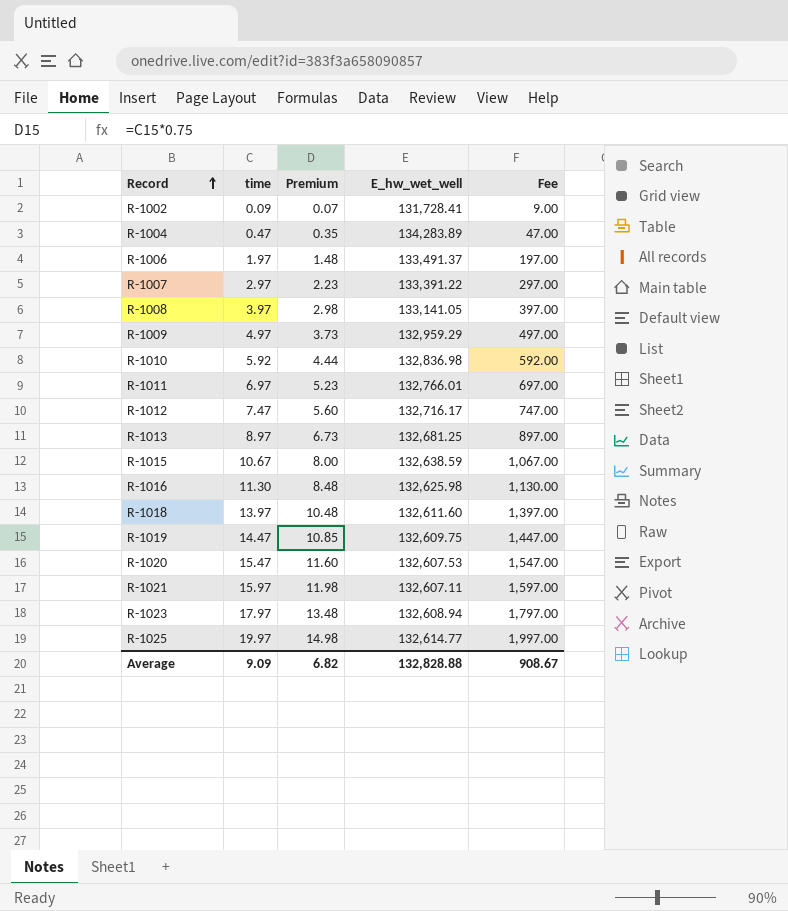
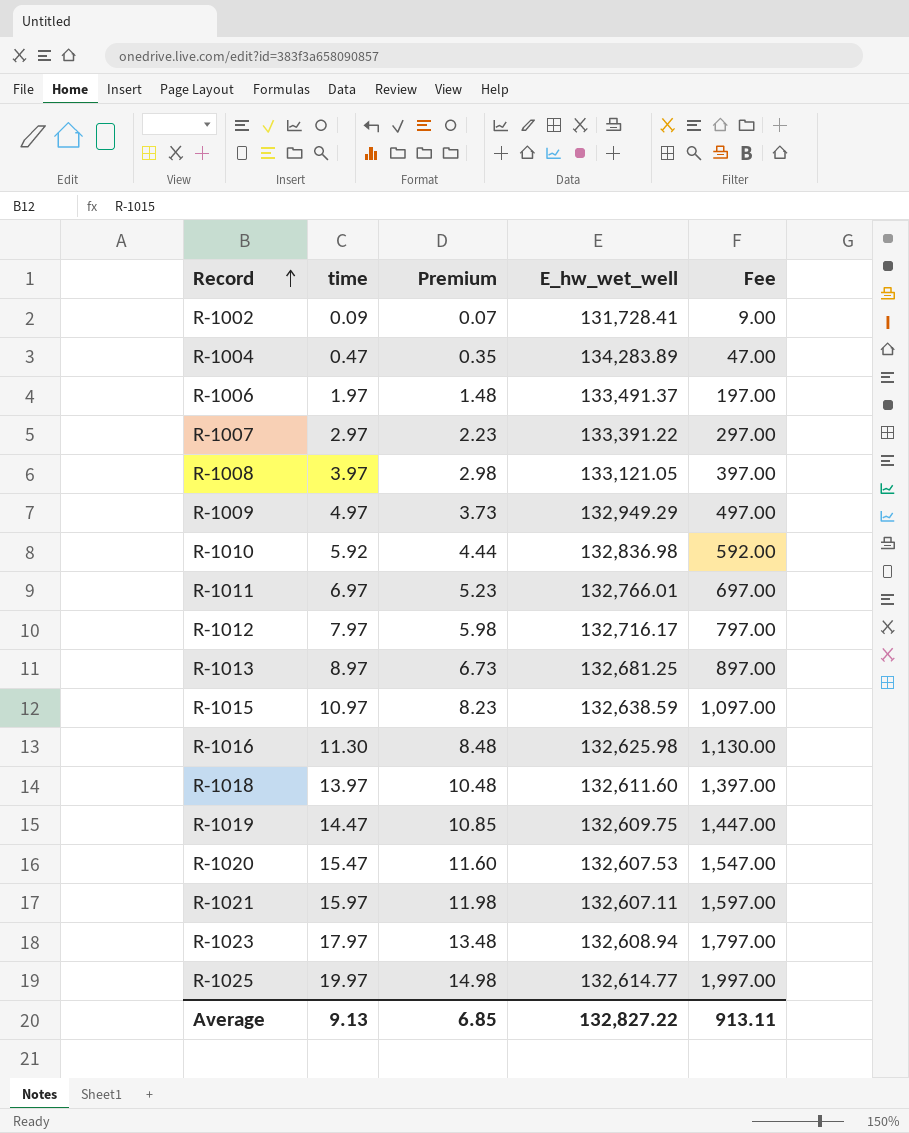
R-1008 | E_hw_wet_well: 133,141.05 -> 133,121.05
R-1009 | E_hw_wet_well: 132,959.29 -> 132,949.29
R-1012 | time: 7.47 -> 7.97
R-1012 | Premium: 5.60 -> 5.98
R-1012 | Fee: 747.00 -> 797.00
R-1015 | time: 10.67 -> 10.97
R-1015 | Premium: 8.00 -> 8.23
R-1015 | Fee: 1,067.00 -> 1,097.00
Average | time: 9.09 -> 9.13
Average | Premium: 6.82 -> 6.85
Average | E_hw_wet_well: 132,828.88 -> 132,827.22
Average | Fee: 908.67 -> 913.11

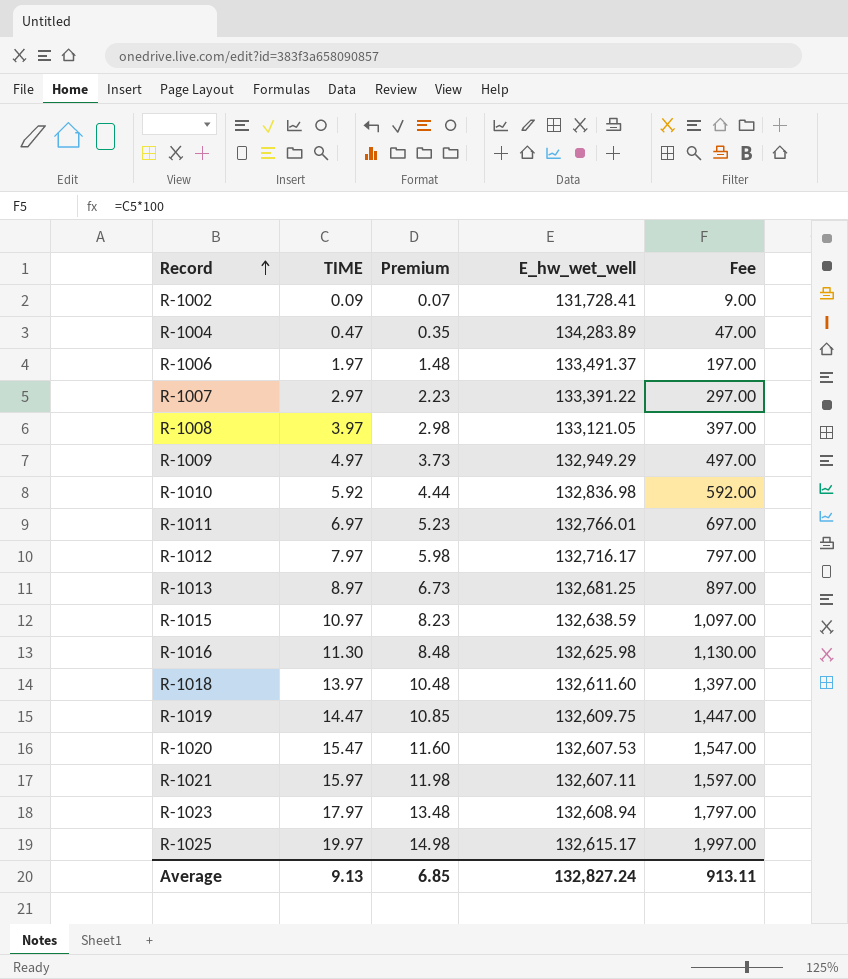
column name: time -> TIME
R-1025 | E_hw_wet_well: 132,614.77 -> 132,615.17
Average | E_hw_wet_well: 132,827.22 -> 132,827.24

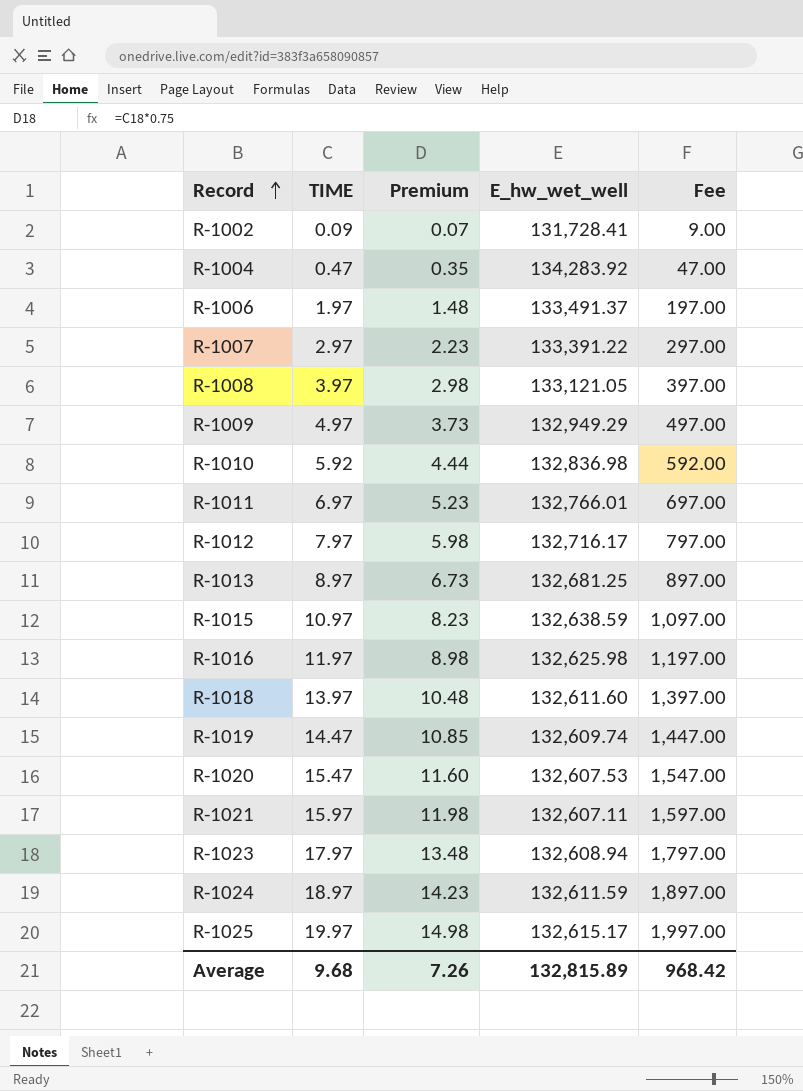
R-1004 | E_hw_wet_well: 134,283.89 -> 134,283.92
R-1016 | TIME: 11.30 -> 11.97
R-1016 | Premium: 8.48 -> 8.98
R-1016 | Fee: 1,130.00 -> 1,197.00
R-1019 | E_hw_wet_well: 132,609.75 -> 132,609.74
row R-1024: none -> 18.97 | 14.23 | 132,611.59 | 1,897.00
Average | TIME: 9.13 -> 9.68
Average | Premium: 6.85 -> 7.26
Average | E_hw_wet_well: 132,827.24 -> 132,815.89
Average | Fee: 913.11 -> 968.42

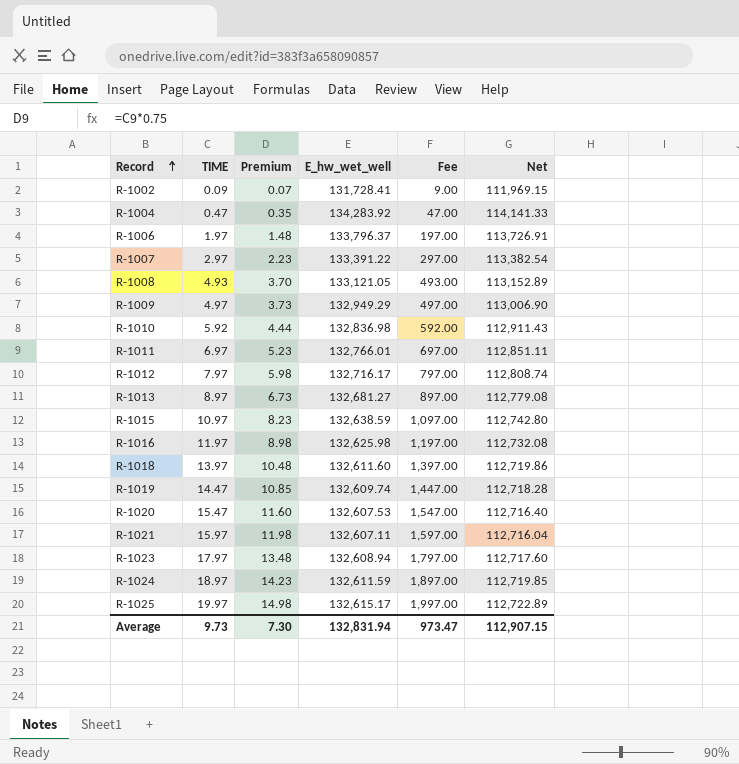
column Net | formula: none -> [E_hw_wet_well] * 0.85
R-1006 | E_hw_wet_well: 133,491.37 -> 133,796.37
R-1008 | TIME: 3.97 -> 4.93
R-1008 | Premium: 2.98 -> 3.70
R-1008 | Fee: 397.00 -> 493.00
R-1013 | E_hw_wet_well: 132,681.25 -> 132,681.27
Average | TIME: 9.68 -> 9.73
Average | Premium: 7.26 -> 7.30
Average | E_hw_wet_well: 132,815.89 -> 132,831.94
Average | Fee: 968.42 -> 973.47

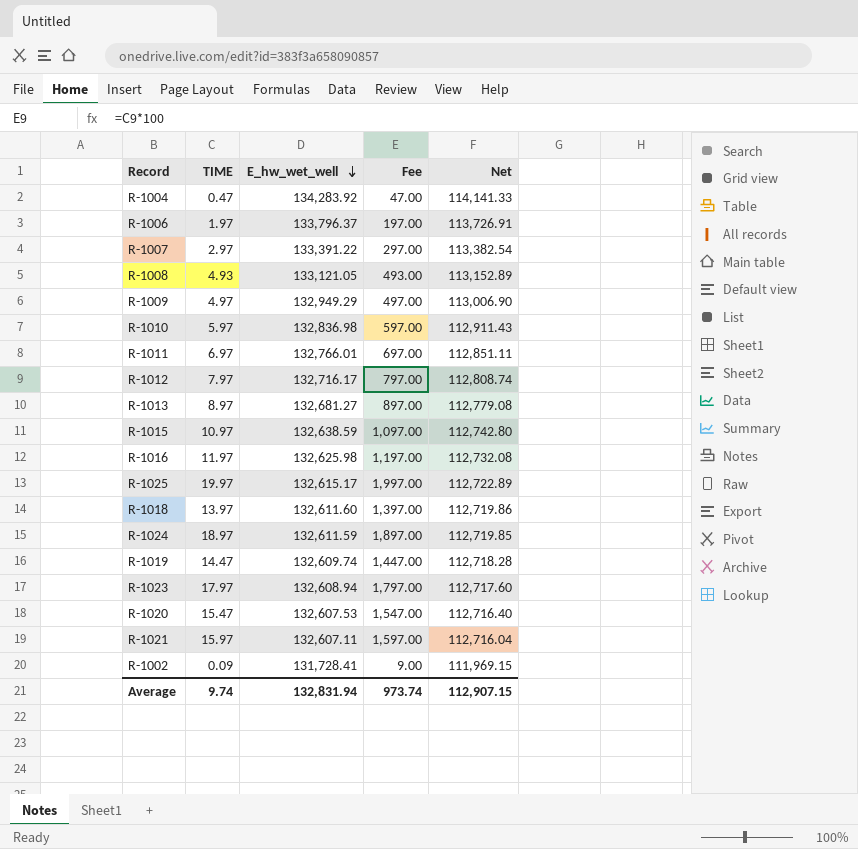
row order: Record ascending -> E_hw_wet_well descending
column Premium | formula: [TIME] * 0.75 -> none
R-1010 | TIME: 5.92 -> 5.97
R-1010 | Fee: 592.00 -> 597.00
Average | TIME: 9.73 -> 9.74
Average | Fee: 973.47 -> 973.74

